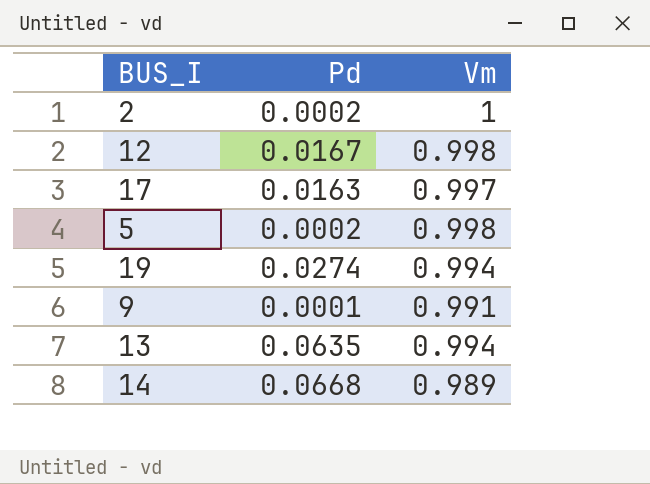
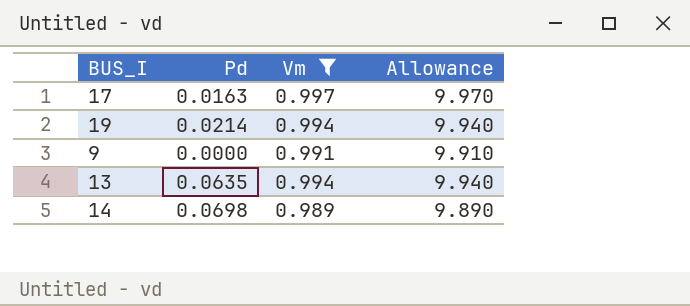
filter: none -> Vm <= 0.997
column Allowance | formula: none -> [Vm] * 10
19 | Pd: 0.0274 -> 0.0214
9 | Pd: 0.0001 -> 0.0000
14 | Pd: 0.0668 -> 0.0698

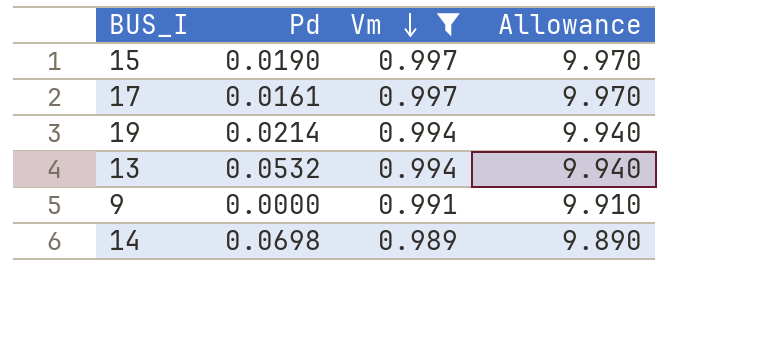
row order: none -> Vm descending
row 15: none -> 0.0190 | 0.997 | 9.970
17 | Pd: 0.0163 -> 0.0161
13 | Pd: 0.0635 -> 0.0532

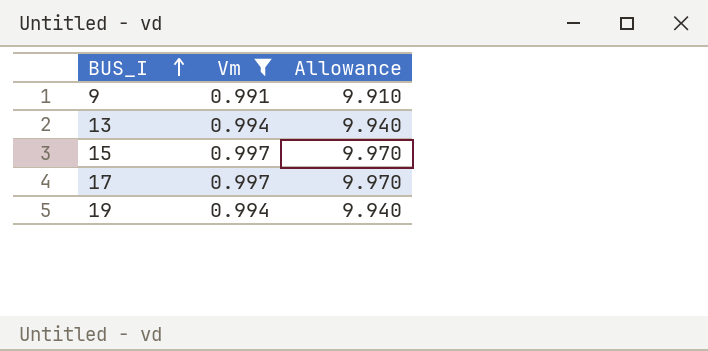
row order: Vm descending -> BUS_I ascending
column Pd | position: 2 -> none
row 14: 0.0698 | 0.989 | 9.890 -> none

